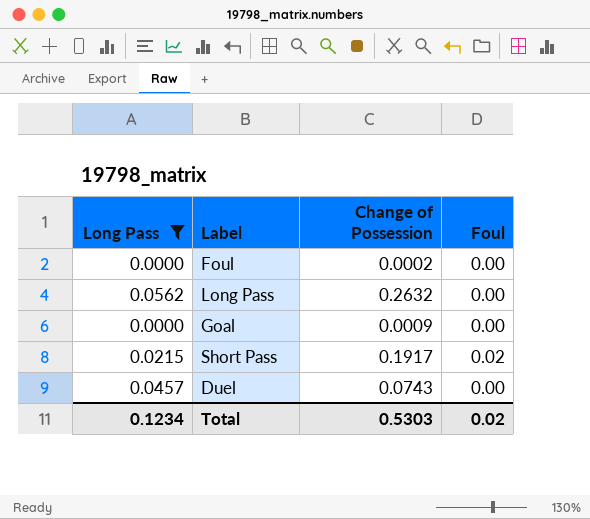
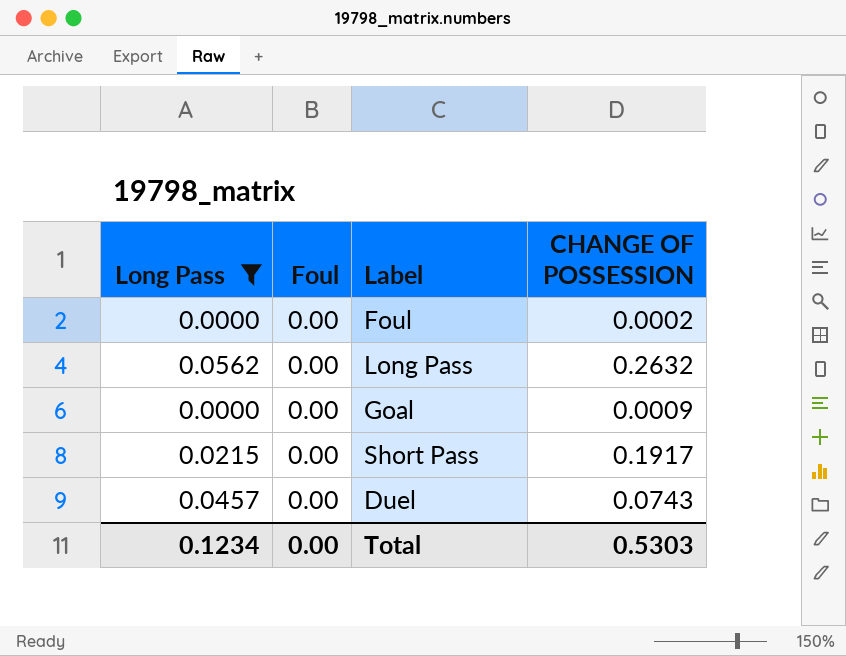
column Foul | position: 4 -> 2
column name: Change of Possession -> CHANGE OF POSSESSION
Short Pass | Foul: 0.02 -> 0.00
Total | Foul: 0.02 -> 0.00

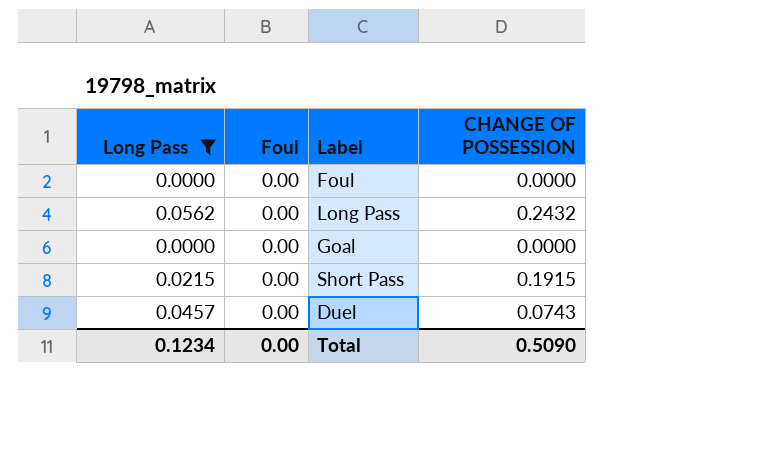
Foul | CHANGE OF POSSESSION: 0.0002 -> 0.0000
Long Pass | CHANGE OF POSSESSION: 0.2632 -> 0.2432
Goal | CHANGE OF POSSESSION: 0.0009 -> 0.0000
Short Pass | CHANGE OF POSSESSION: 0.1917 -> 0.1915
Total | CHANGE OF POSSESSION: 0.5303 -> 0.5090

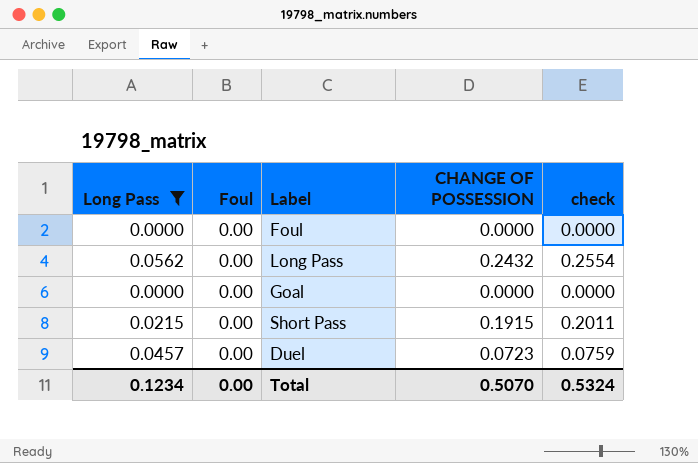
column check | formula: none -> [CHANGE OF POSSESSION] * 1.05
Duel | CHANGE OF POSSESSION: 0.0743 -> 0.0723
Total | CHANGE OF POSSESSION: 0.5090 -> 0.5070

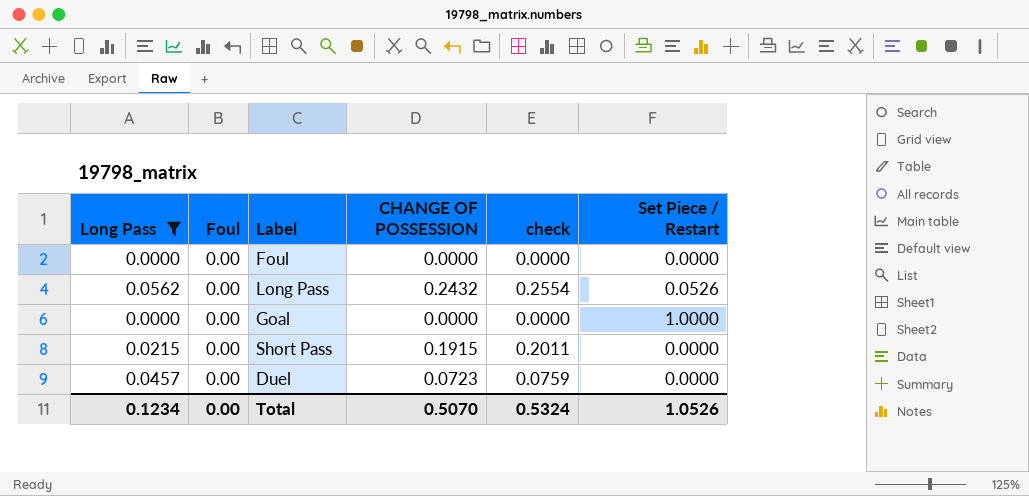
column Set Piece / Restart | position: none -> 6

